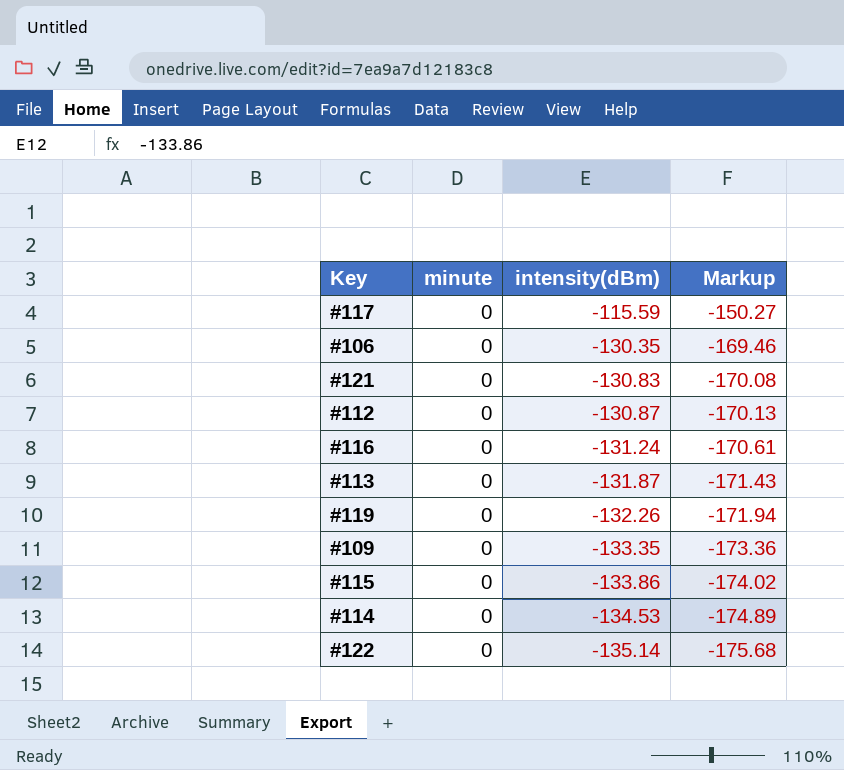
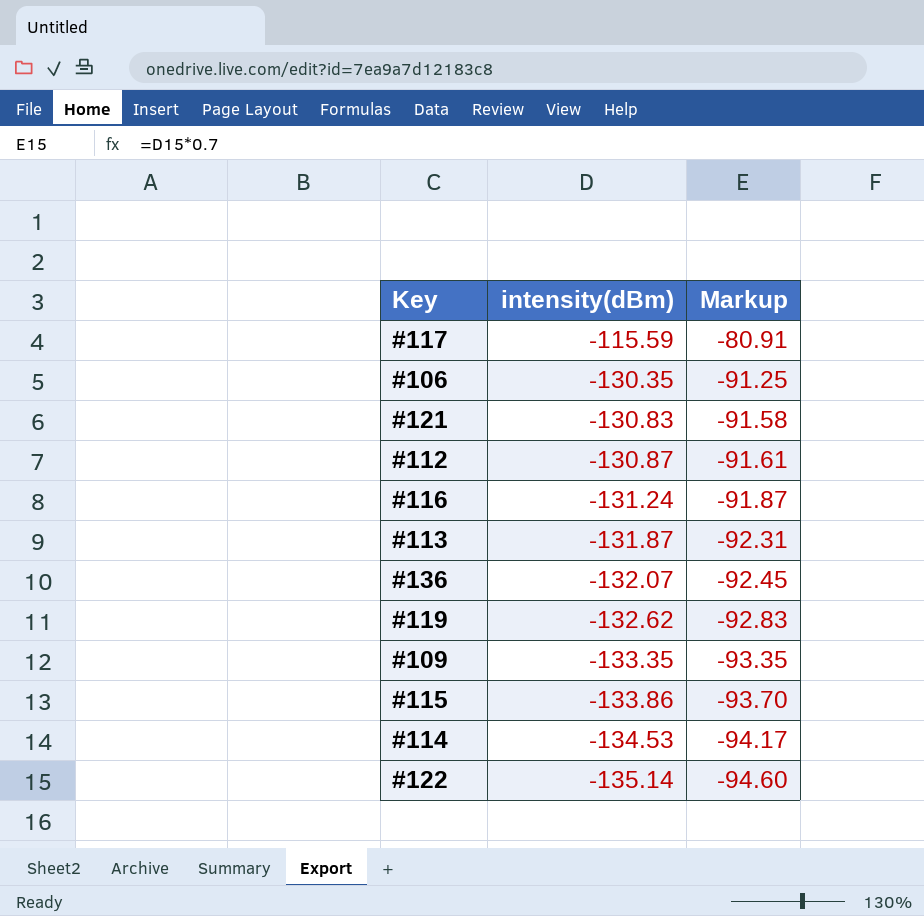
column minute | position: 2 -> none
column Markup | formula: [intensity(dBm)] * 1.3 -> [intensity(dBm)] * 0.7
row #136: none -> -132.07 | -92.45
#119 | intensity(dBm): -132.26 -> -132.62

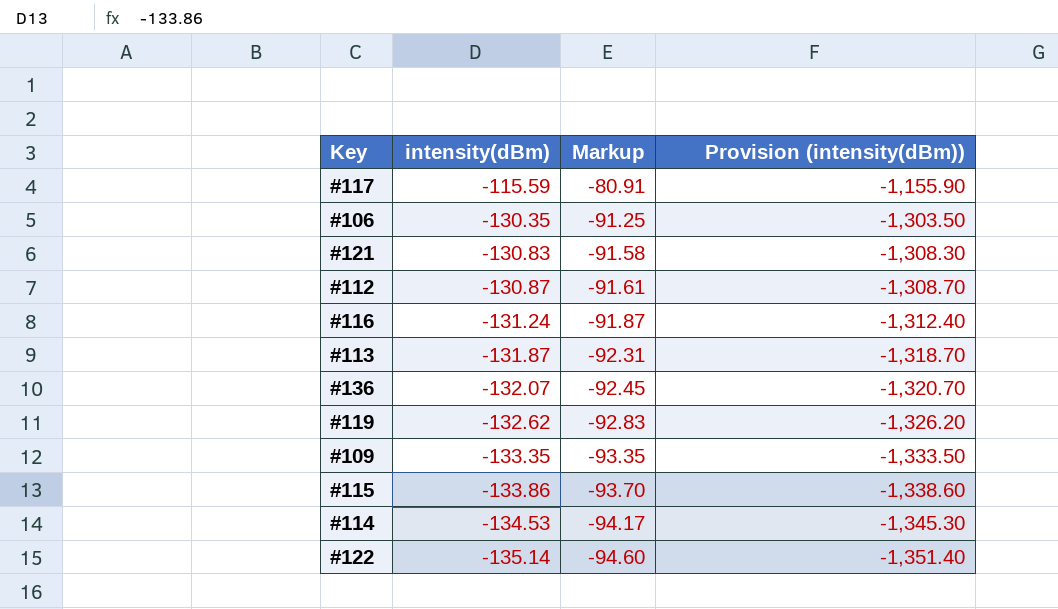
column Provision (intensity(dBm)) | formula: none -> [intensity(dBm)] * 10

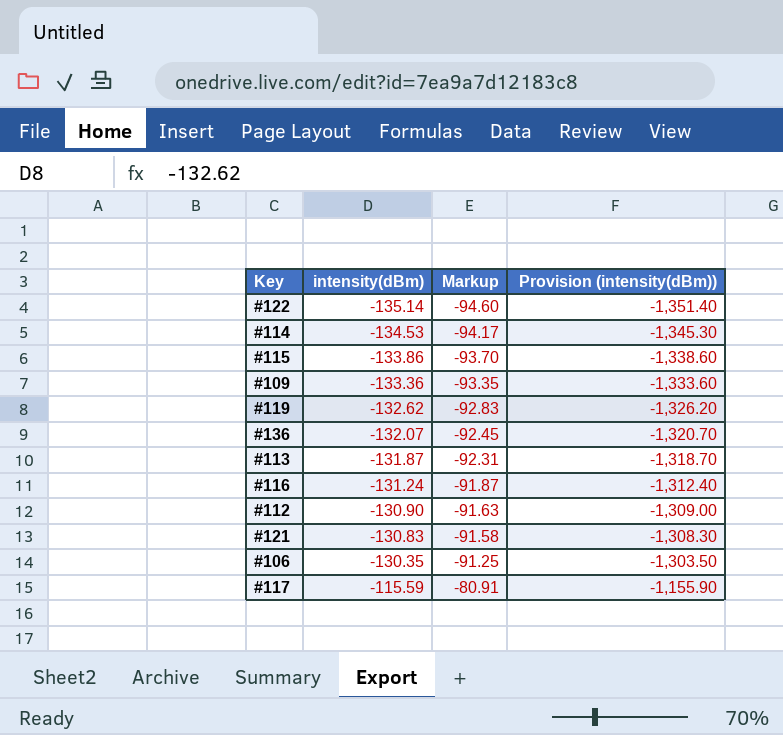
row order: intensity(dBm) descending -> intensity(dBm) ascending
#109 | intensity(dBm): -133.35 -> -133.36
#109 | Provision (intensity(dBm)): -1,333.50 -> -1,333.60
#112 | intensity(dBm): -130.87 -> -130.90
#112 | Markup: -91.61 -> -91.63
#112 | Provision (intensity(dBm)): -1,308.70 -> -1,309.00

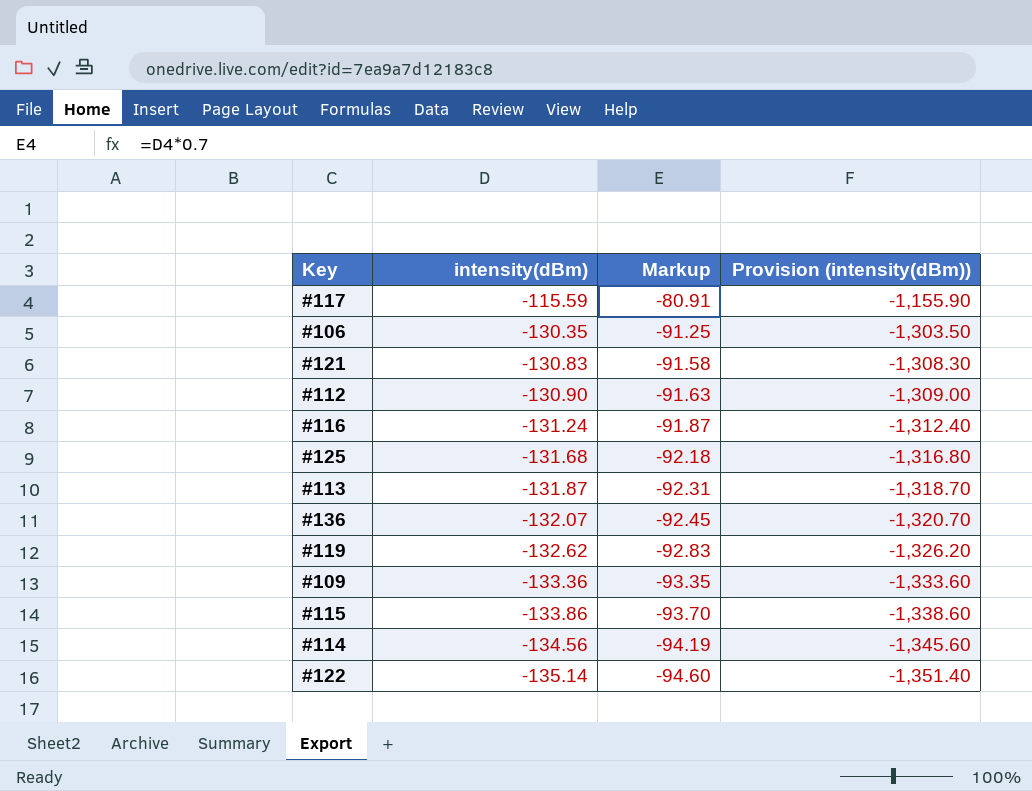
row order: intensity(dBm) ascending -> intensity(dBm) descending
row #125: none -> -131.68 | -92.18 | -1,316.80
#114 | intensity(dBm): -134.53 -> -134.56
#114 | Markup: -94.17 -> -94.19
#114 | Provision (intensity(dBm)): -1,345.30 -> -1,345.60

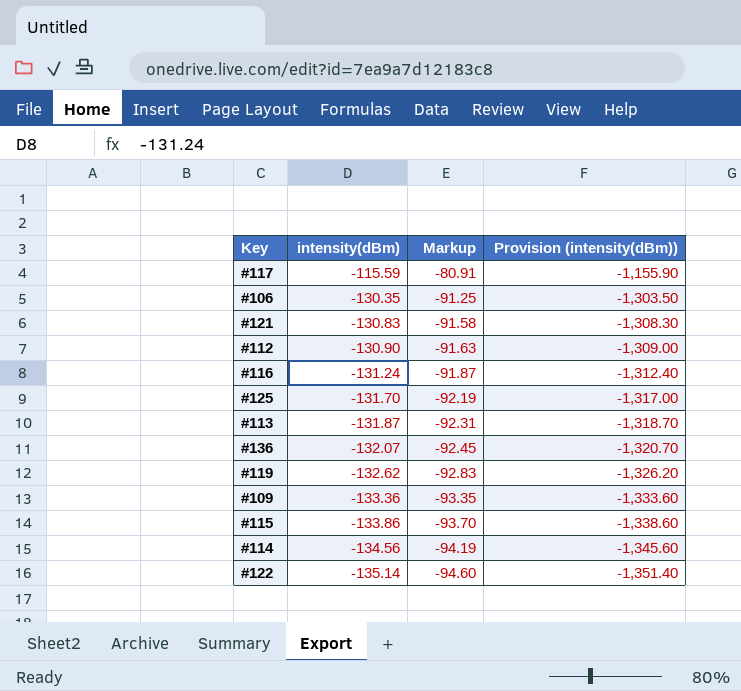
#125 | intensity(dBm): -131.68 -> -131.70
#125 | Markup: -92.18 -> -92.19
#125 | Provision (intensity(dBm)): -1,316.80 -> -1,317.00

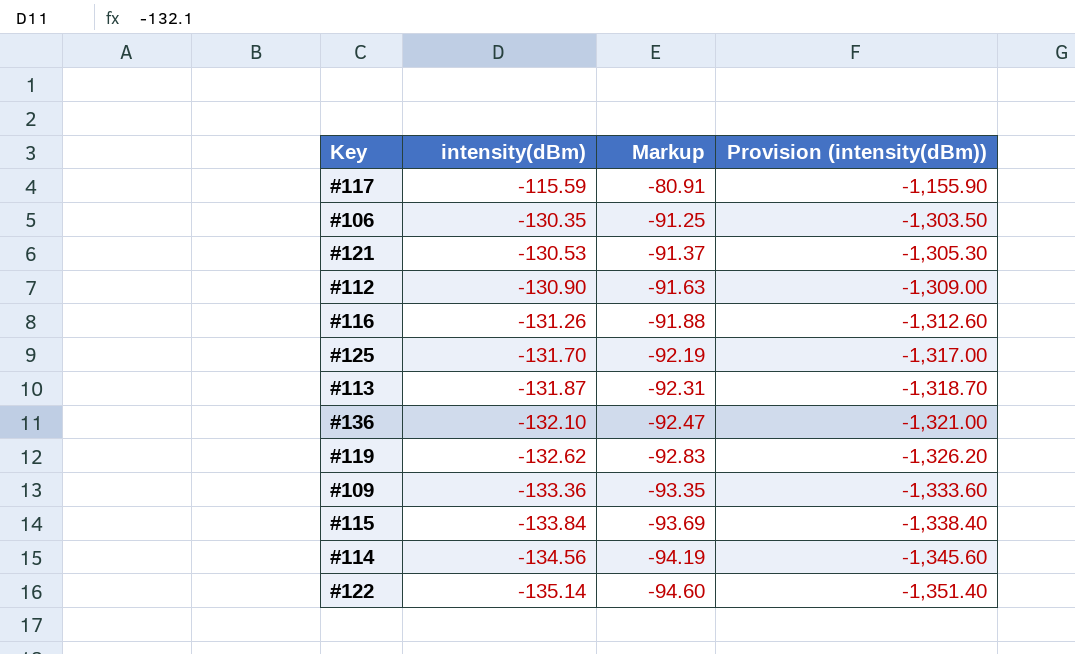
#121 | intensity(dBm): -130.83 -> -130.53
#121 | Markup: -91.58 -> -91.37
#121 | Provision (intensity(dBm)): -1,308.30 -> -1,305.30
#116 | intensity(dBm): -131.24 -> -131.26
#116 | Markup: -91.87 -> -91.88
#116 | Provision (intensity(dBm)): -1,312.40 -> -1,312.60
#136 | intensity(dBm): -132.07 -> -132.10
#136 | Markup: -92.45 -> -92.47
#136 | Provision (intensity(dBm)): -1,320.70 -> -1,321.00
#115 | intensity(dBm): -133.86 -> -133.84
#115 | Markup: -93.70 -> -93.69
#115 | Provision (intensity(dBm)): -1,338.60 -> -1,338.40

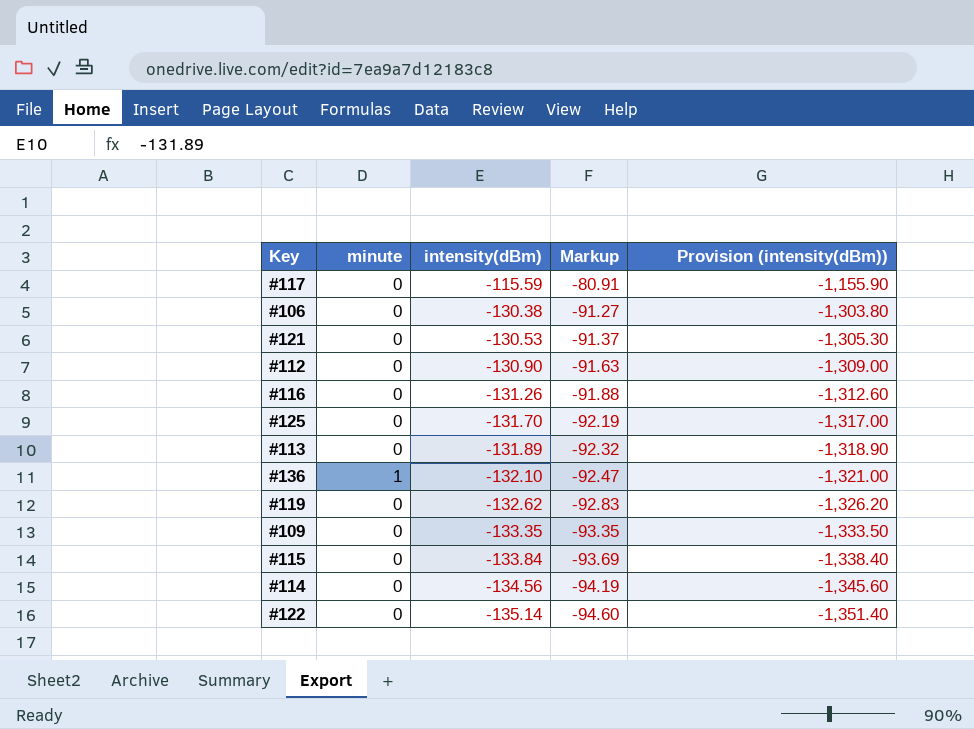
column minute | position: none -> 2
#106 | intensity(dBm): -130.35 -> -130.38
#106 | Markup: -91.25 -> -91.27
#106 | Provision (intensity(dBm)): -1,303.50 -> -1,303.80
#113 | intensity(dBm): -131.87 -> -131.89
#113 | Markup: -92.31 -> -92.32
#113 | Provision (intensity(dBm)): -1,318.70 -> -1,318.90
#109 | intensity(dBm): -133.36 -> -133.35
#109 | Provision (intensity(dBm)): -1,333.60 -> -1,333.50

